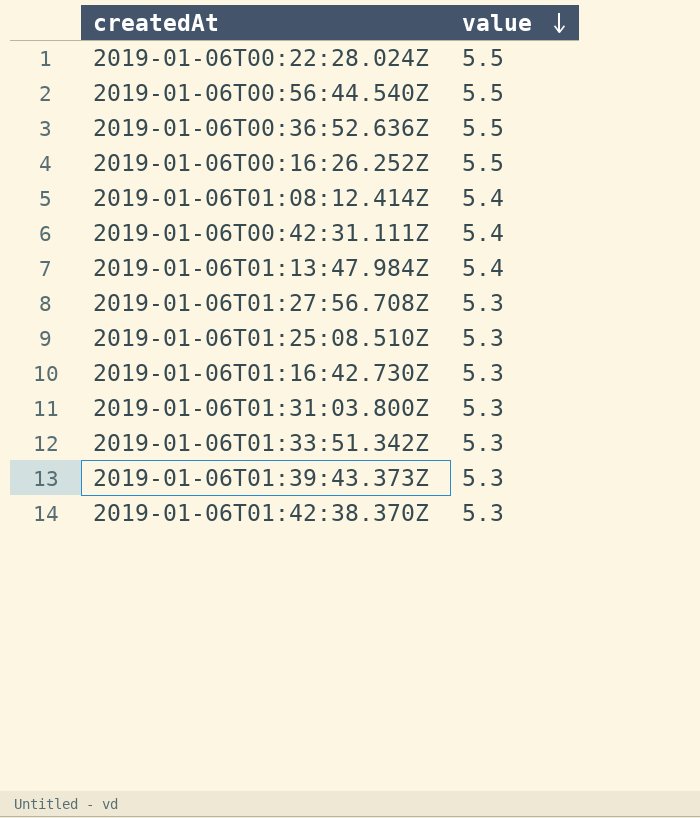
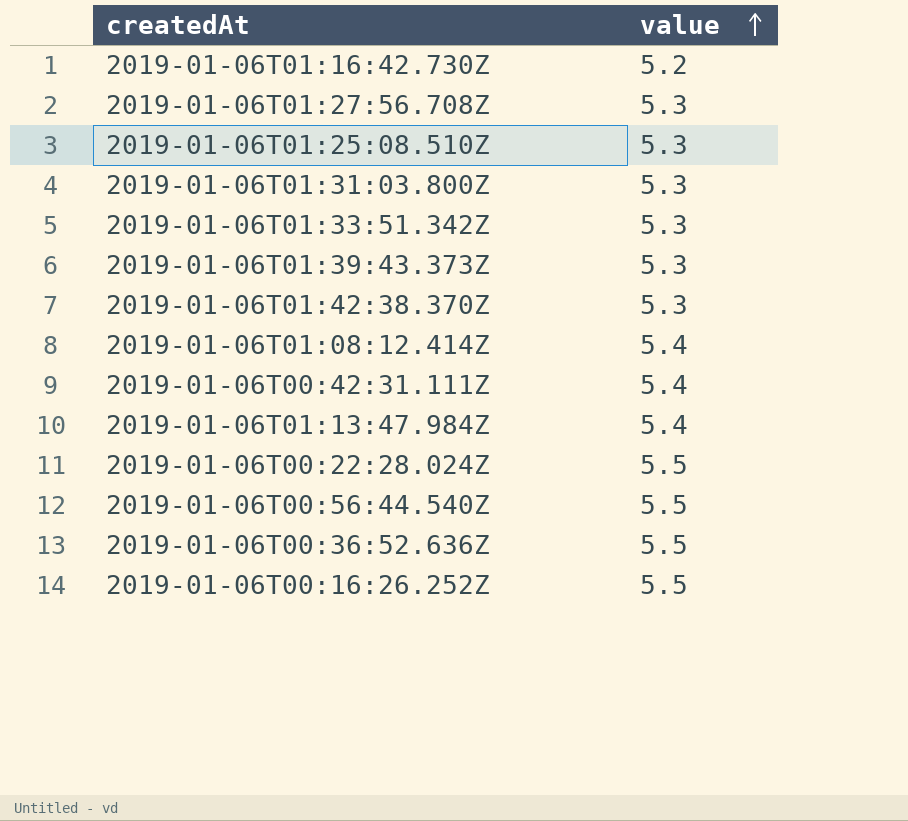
row order: value descending -> value ascending
2019-01-06T01:16:42.730Z | value: 5.3 -> 5.2

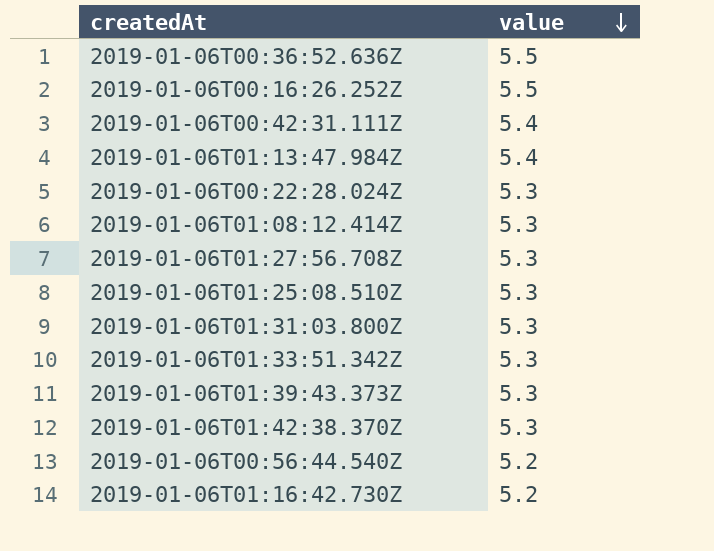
row order: value ascending -> value descending
2019-01-06T00:22:28.024Z | value: 5.5 -> 5.3
2019-01-06T01:08:12.414Z | value: 5.4 -> 5.3
2019-01-06T00:56:44.540Z | value: 5.5 -> 5.2

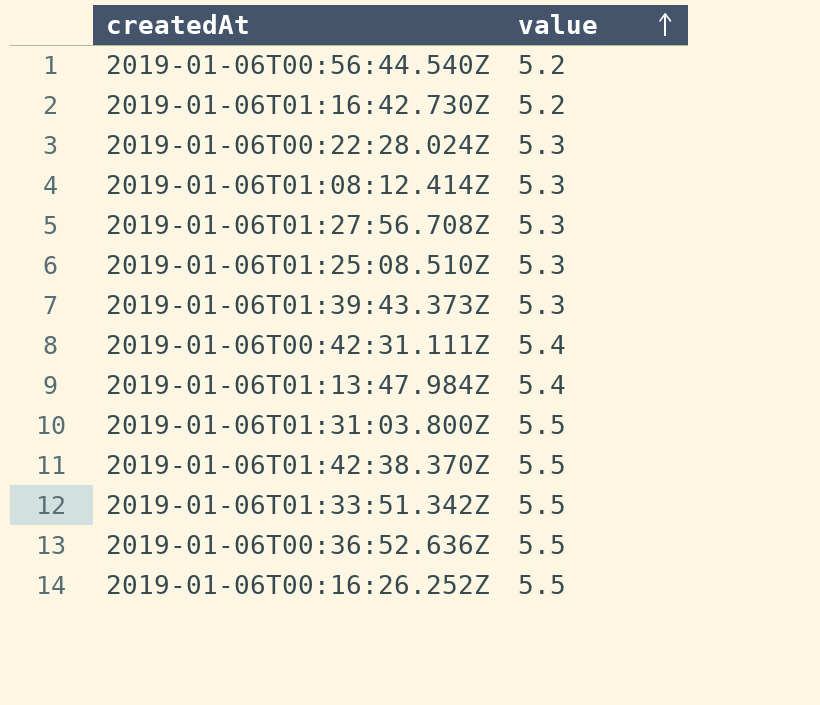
row order: value descending -> value ascending
2019-01-06T01:31:03.800Z | value: 5.3 -> 5.5
2019-01-06T01:42:38.370Z | value: 5.3 -> 5.5
2019-01-06T01:33:51.342Z | value: 5.3 -> 5.5

